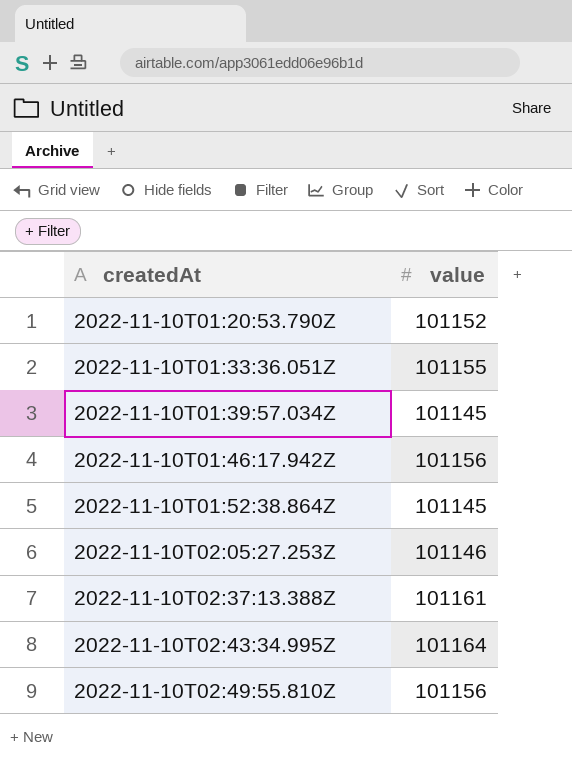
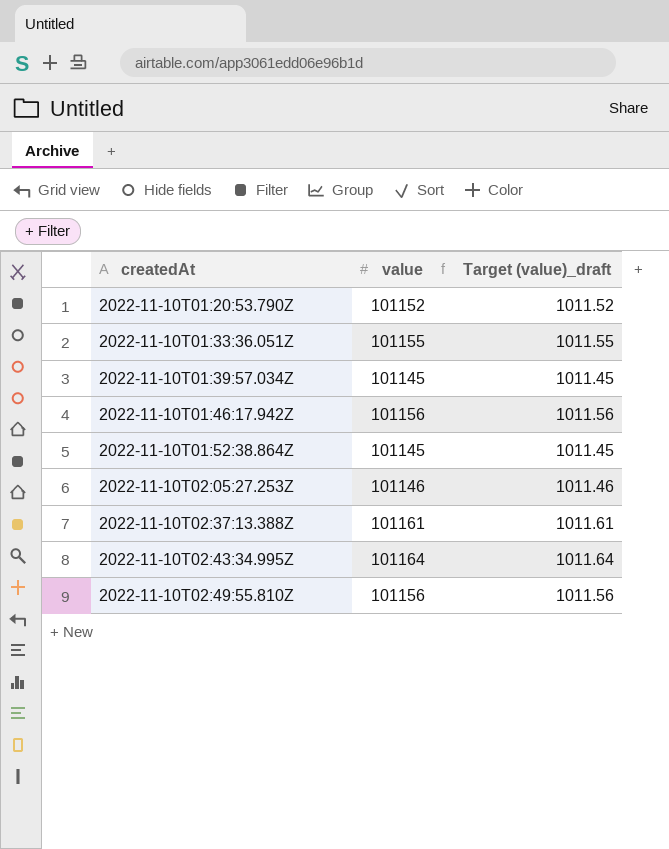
column Target (value)_draft | formula: none -> [value] * 0.01

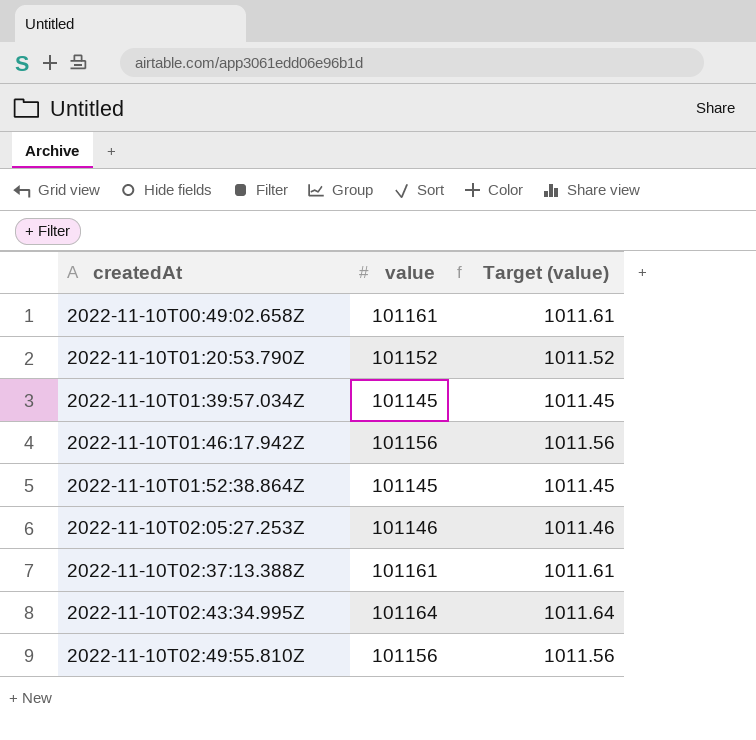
column name: Target (value)_draft -> Target (value)
row 2022-11-10T01:33:36.051Z: 101155 | 1011.55 -> none
row 2022-11-10T00:49:02.658Z: none -> 101161 | 1011.61

